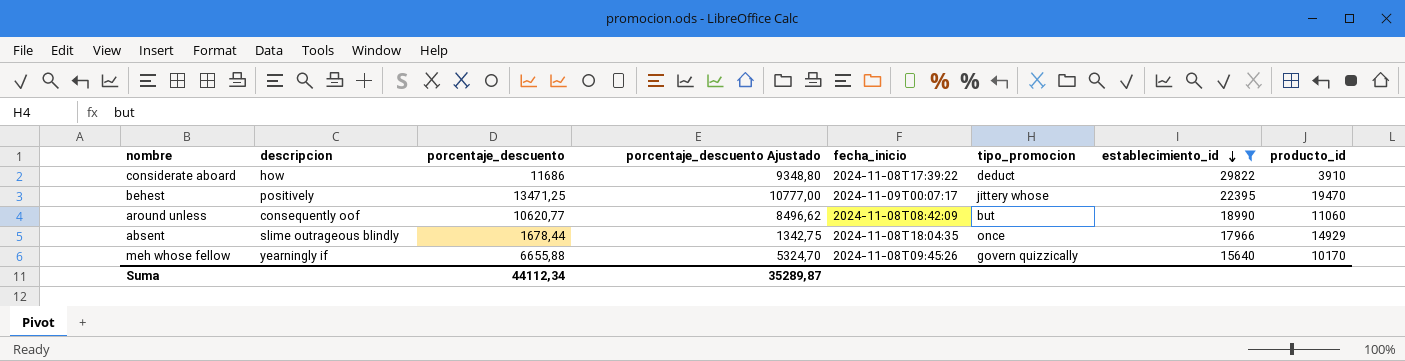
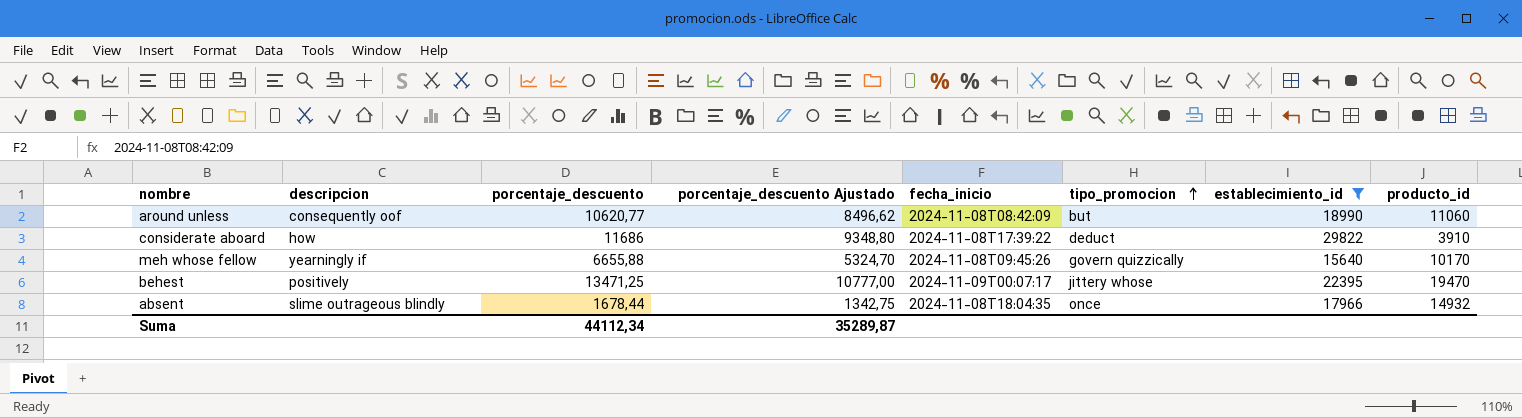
row order: establecimiento_id descending -> tipo_promocion ascending
absent | producto_id: 14929 -> 14932

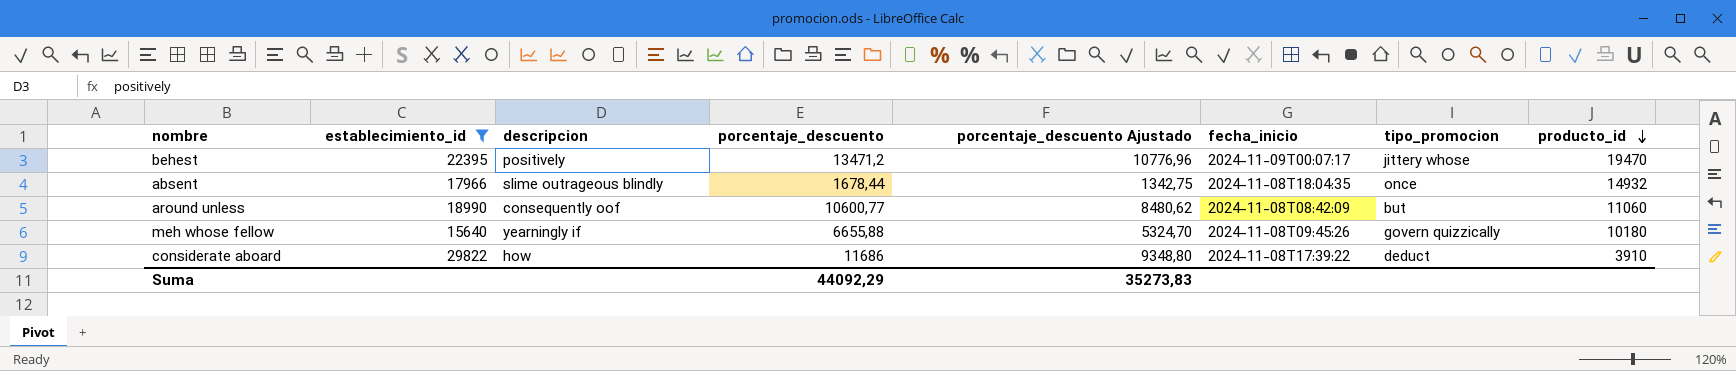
row order: tipo_promocion ascending -> producto_id descending
column establecimiento_id | position: 7 -> 2
behest | porcentaje_descuento: 13471,25 -> 13471,2
behest | porcentaje_descuento Ajustado: 10777,00 -> 10776,96
around unless | porcentaje_descuento: 10620,77 -> 10600,77
around unless | porcentaje_descuento Ajustado: 8496,62 -> 8480,62
meh whose fellow | producto_id: 10170 -> 10180
Suma | porcentaje_descuento: 44112,34 -> 44092,29
Suma | porcentaje_descuento Ajustado: 35289,87 -> 35273,83

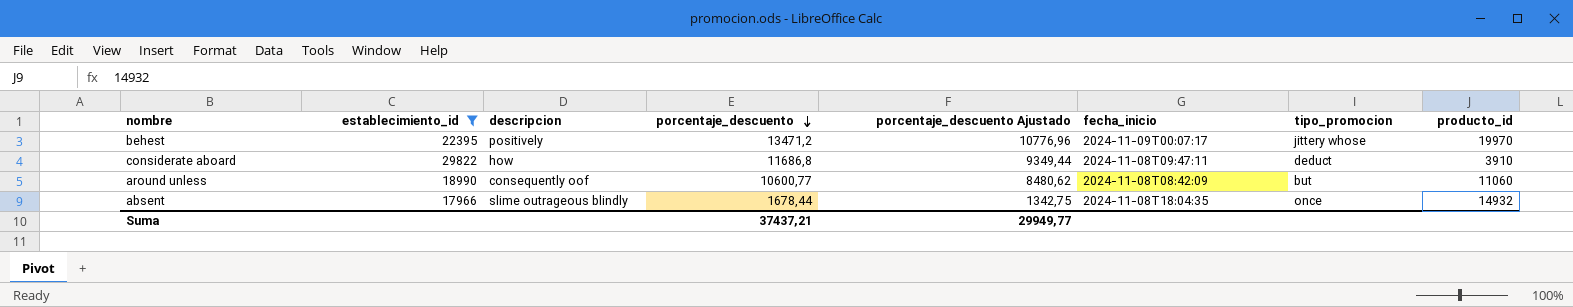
row order: producto_id descending -> porcentaje_descuento descending
row meh whose fellow: 15640 | yearningly if | 6655,88 | 5324,70 | 2024-11-08T09:45:26 | govern quizzically | 10180 -> none
behest | producto_id: 19470 -> 19970
considerate aboard | porcentaje_descuento: 11686 -> 11686,8
considerate aboard | porcentaje_descuento Ajustado: 9348,80 -> 9349,44
considerate aboard | fecha_inicio: 2024-11-08T17:39:22 -> 2024-11-08T09:47:11
Suma | porcentaje_descuento: 44092,29 -> 37437,21
Suma | porcentaje_descuento Ajustado: 35273,83 -> 29949,77

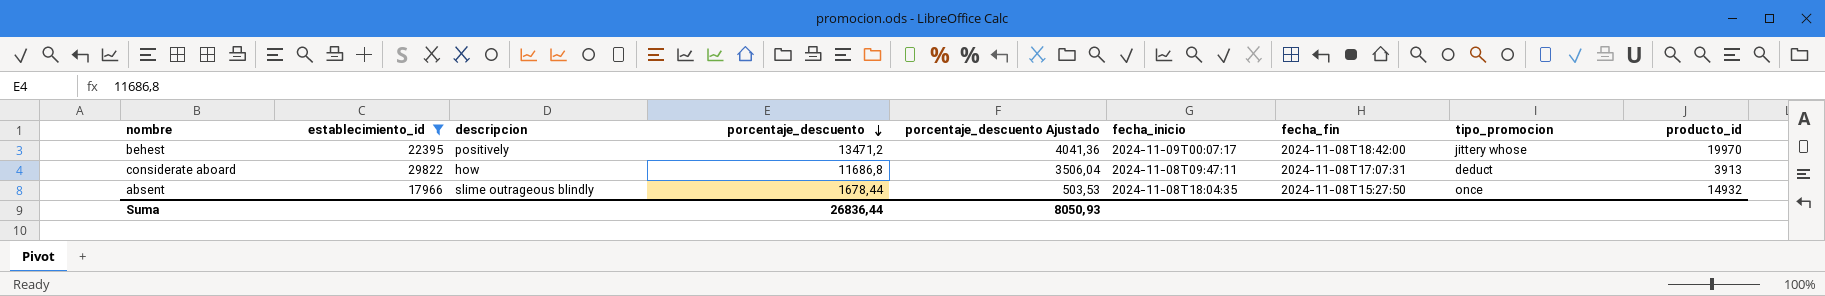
column porcentaje_descuento Ajustado | formula: [porcentaje_descuento] * 0,8 -> [porcentaje_descuento] * 0,3
column fecha_fin | position: none -> 7
row around unless: 18990 | consequently oof | 10600,77 | 8480,62 | 2024-11-08T08:42:09 | but | 11060 -> none
considerate aboard | producto_id: 3910 -> 3913
Suma | porcentaje_descuento: 37437,21 -> 26836,44
Suma | porcentaje_descuento Ajustado: 29949,77 -> 8050,93

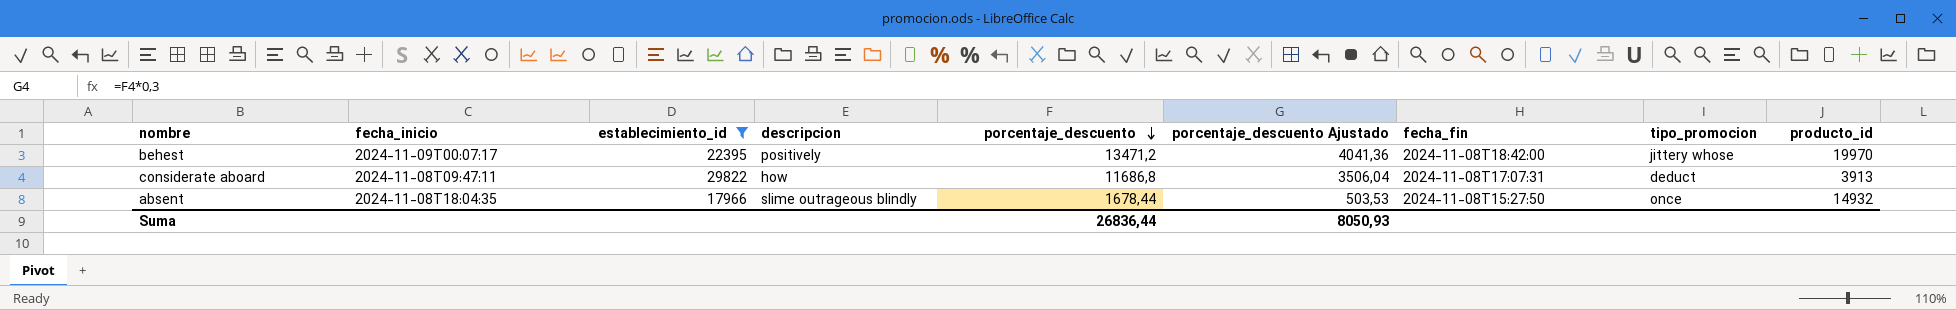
column fecha_inicio | position: 6 -> 2

